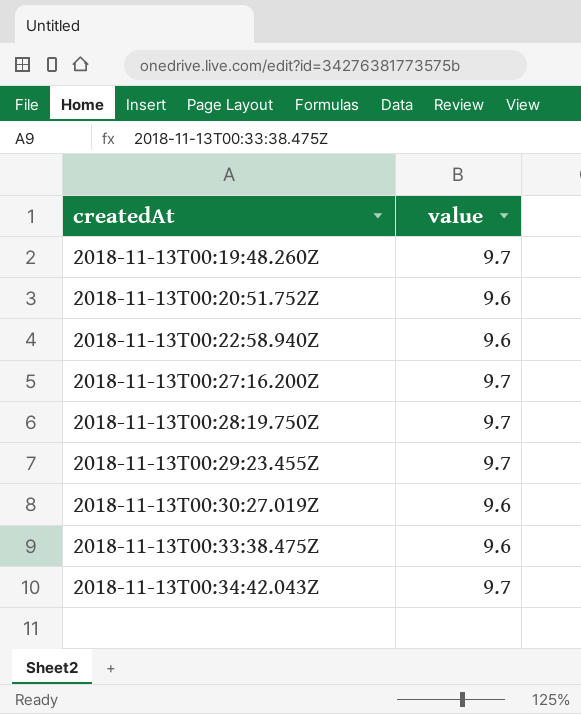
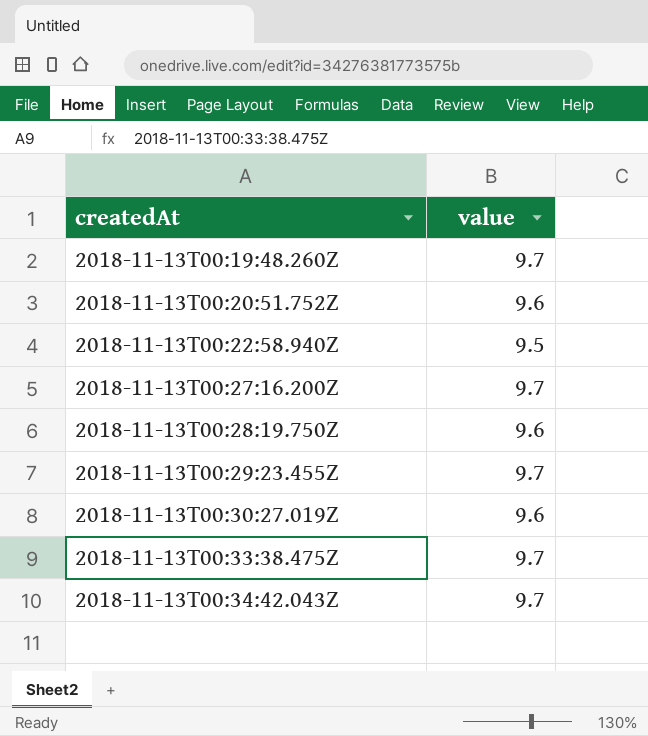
2018-11-13T00:22:58.940Z | value: 9.6 -> 9.5
2018-11-13T00:28:19.750Z | value: 9.7 -> 9.6
2018-11-13T00:33:38.475Z | value: 9.6 -> 9.7

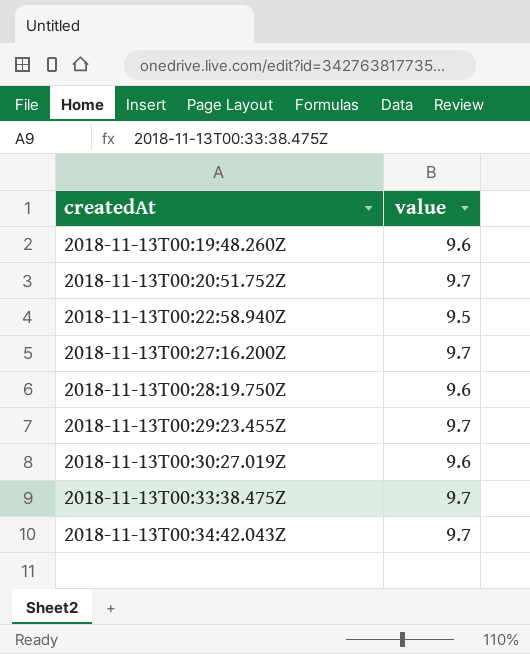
2018-11-13T00:19:48.260Z | value: 9.7 -> 9.6
2018-11-13T00:20:51.752Z | value: 9.6 -> 9.7

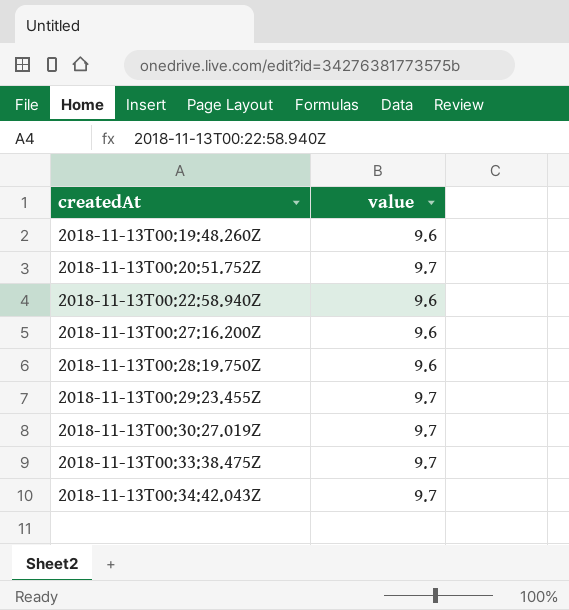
2018-11-13T00:22:58.940Z | value: 9.5 -> 9.6
2018-11-13T00:27:16.200Z | value: 9.7 -> 9.6
2018-11-13T00:30:27.019Z | value: 9.6 -> 9.7

